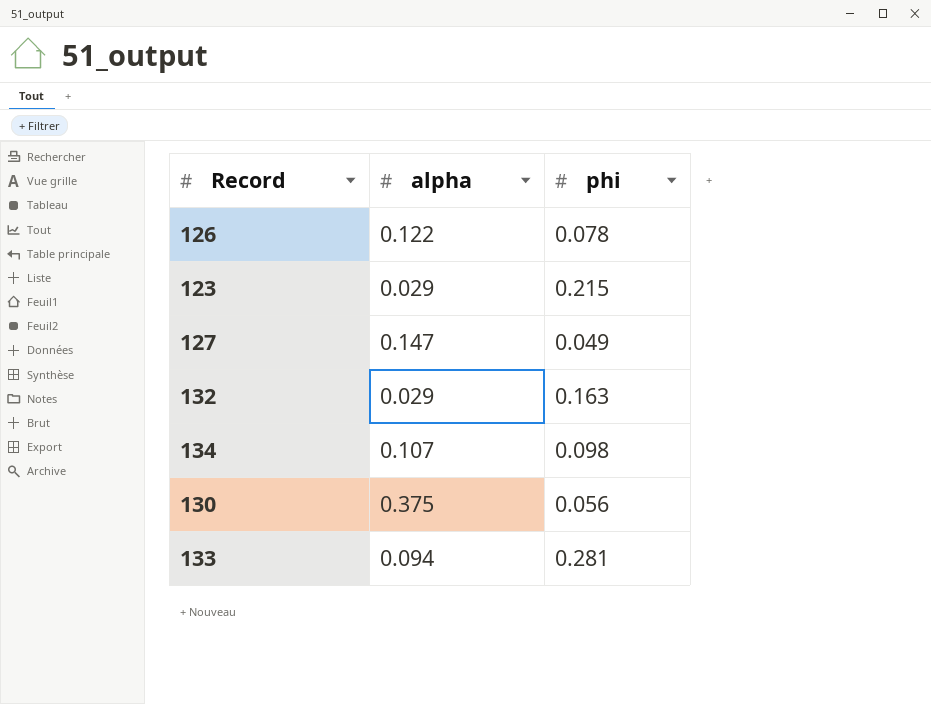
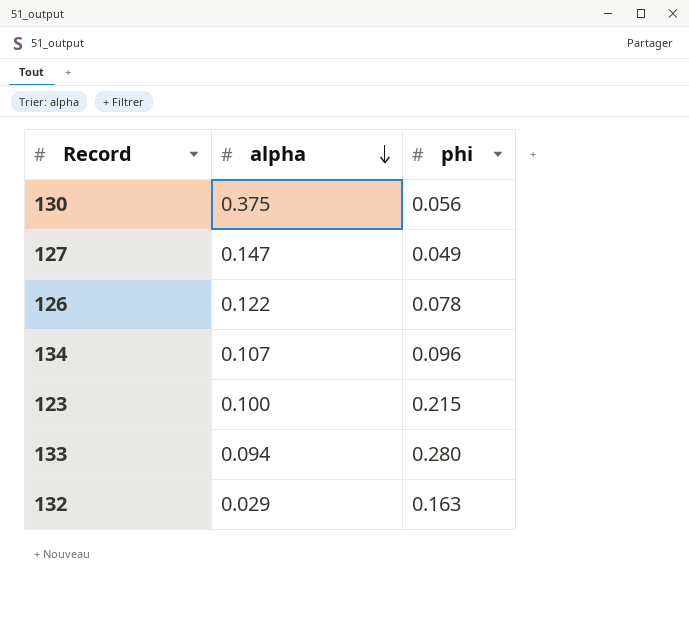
row order: none -> alpha descending
134 | phi: 0.098 -> 0.096
123 | alpha: 0.029 -> 0.100
133 | phi: 0.281 -> 0.280

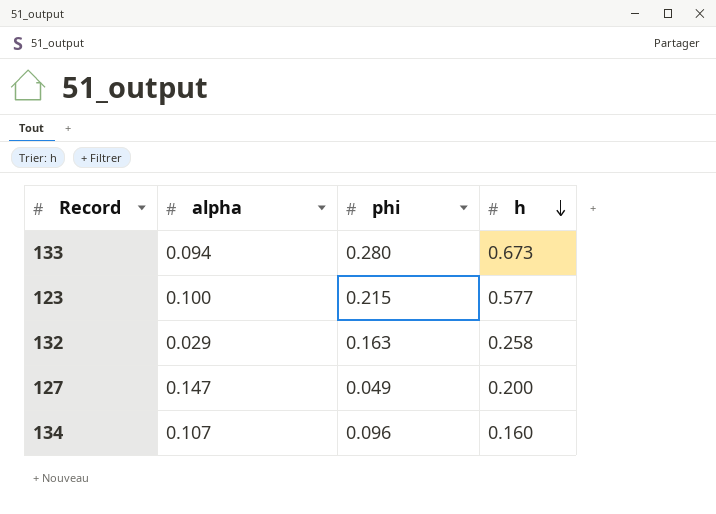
row order: alpha descending -> h descending
column h | position: none -> 4
row 130: 0.375 | 0.056 -> none
row 126: 0.122 | 0.078 -> none

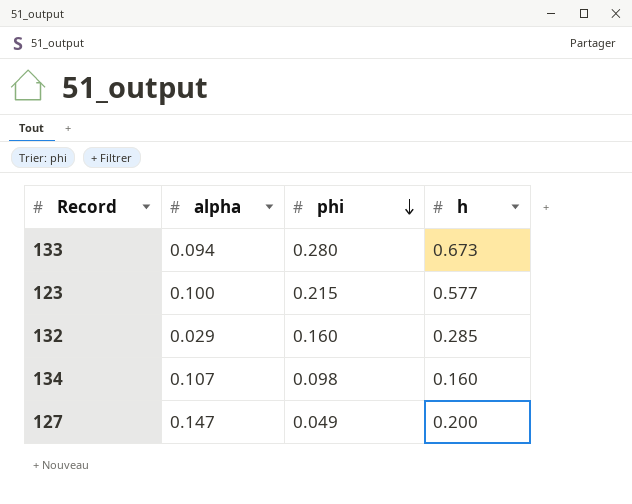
row order: h descending -> phi descending
132 | phi: 0.163 -> 0.160
132 | h: 0.258 -> 0.285
134 | phi: 0.096 -> 0.098

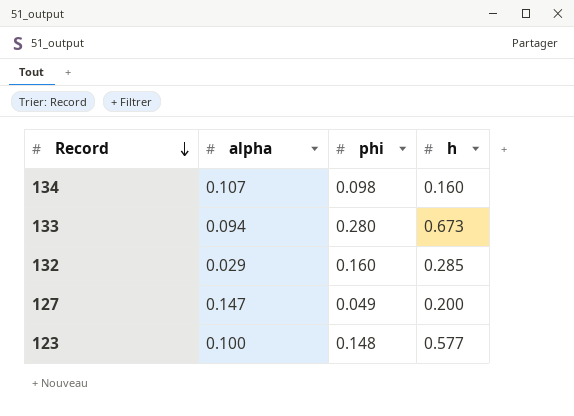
row order: phi descending -> Record descending
123 | phi: 0.215 -> 0.148

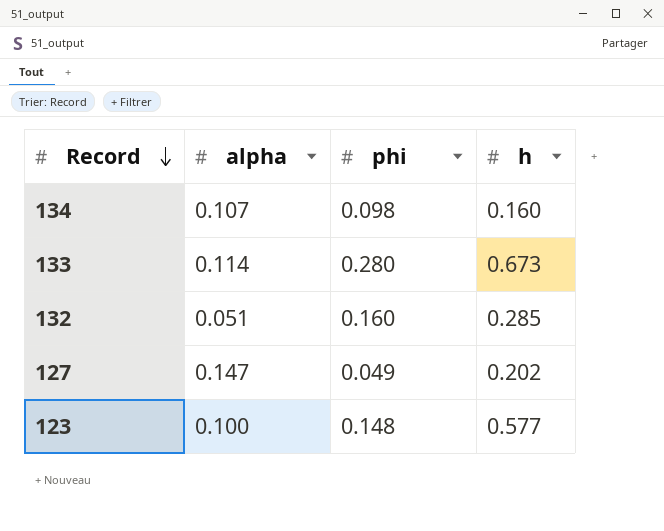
133 | alpha: 0.094 -> 0.114
132 | alpha: 0.029 -> 0.051
127 | h: 0.200 -> 0.202

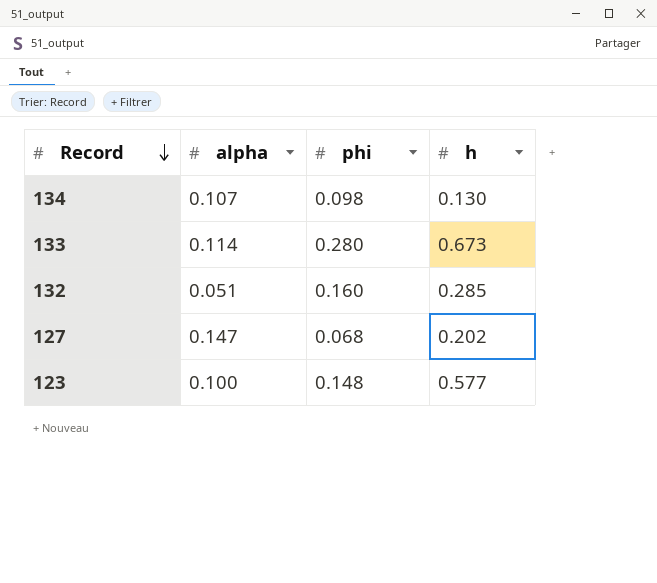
134 | h: 0.160 -> 0.130
127 | phi: 0.049 -> 0.068

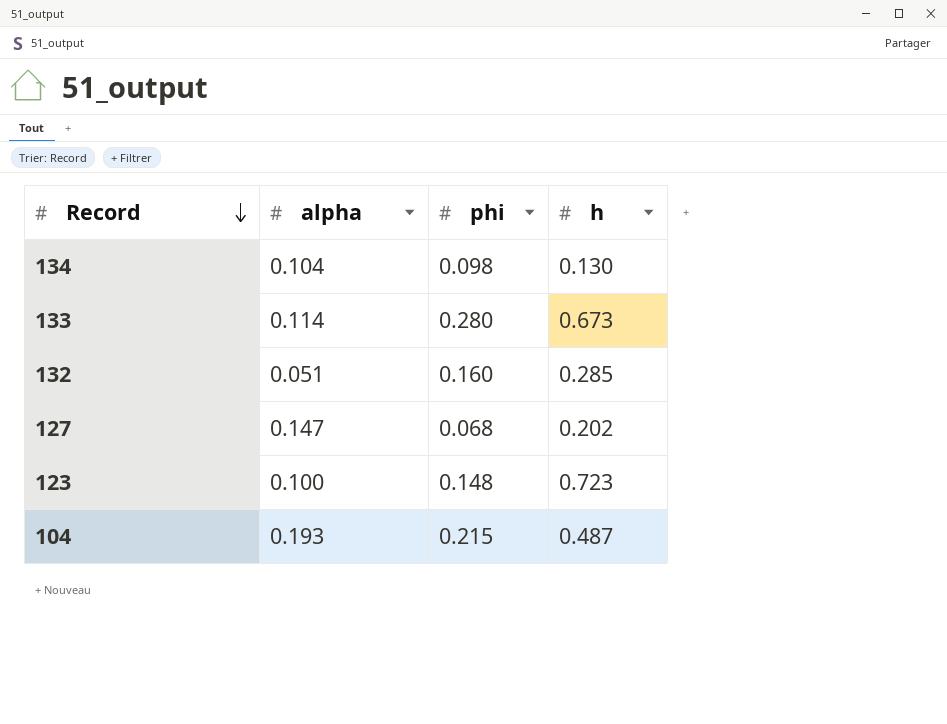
134 | alpha: 0.107 -> 0.104
123 | h: 0.577 -> 0.723
row 104: none -> 0.193 | 0.215 | 0.487

